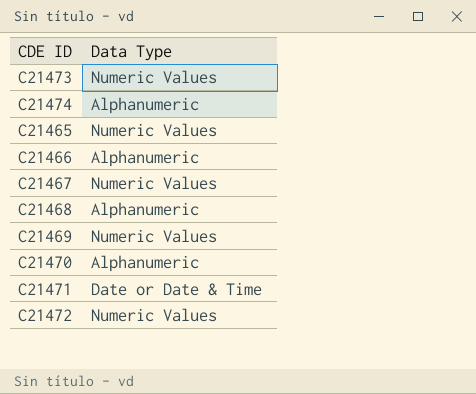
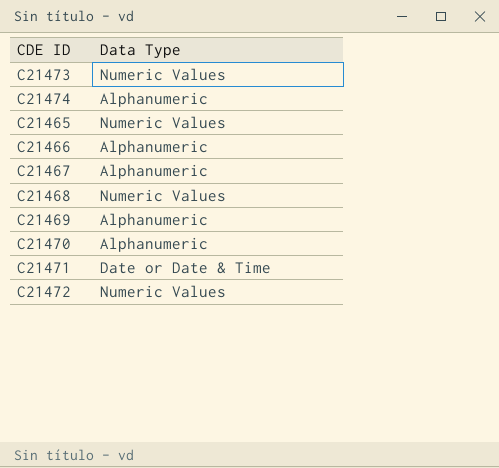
C21467 | Data Type: Numeric Values -> Alphanumeric
C21468 | Data Type: Alphanumeric -> Numeric Values
C21469 | Data Type: Numeric Values -> Alphanumeric

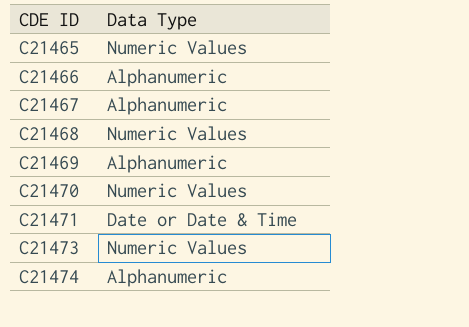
row order: none -> CDE ID ascending
row C21472: Numeric Values -> none
C21470 | Data Type: Alphanumeric -> Numeric Values

